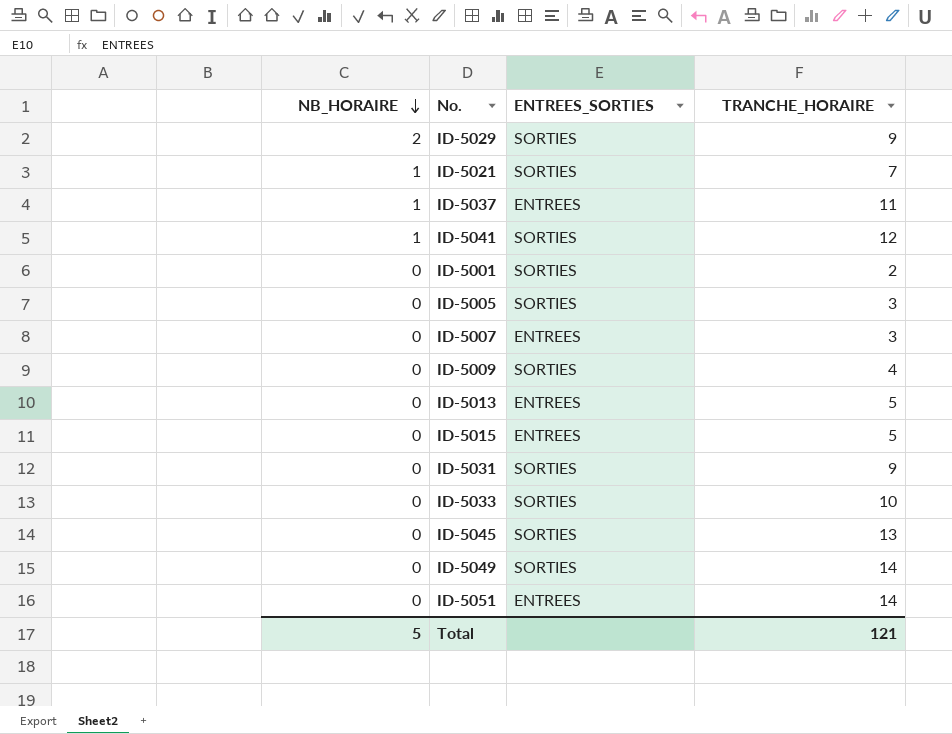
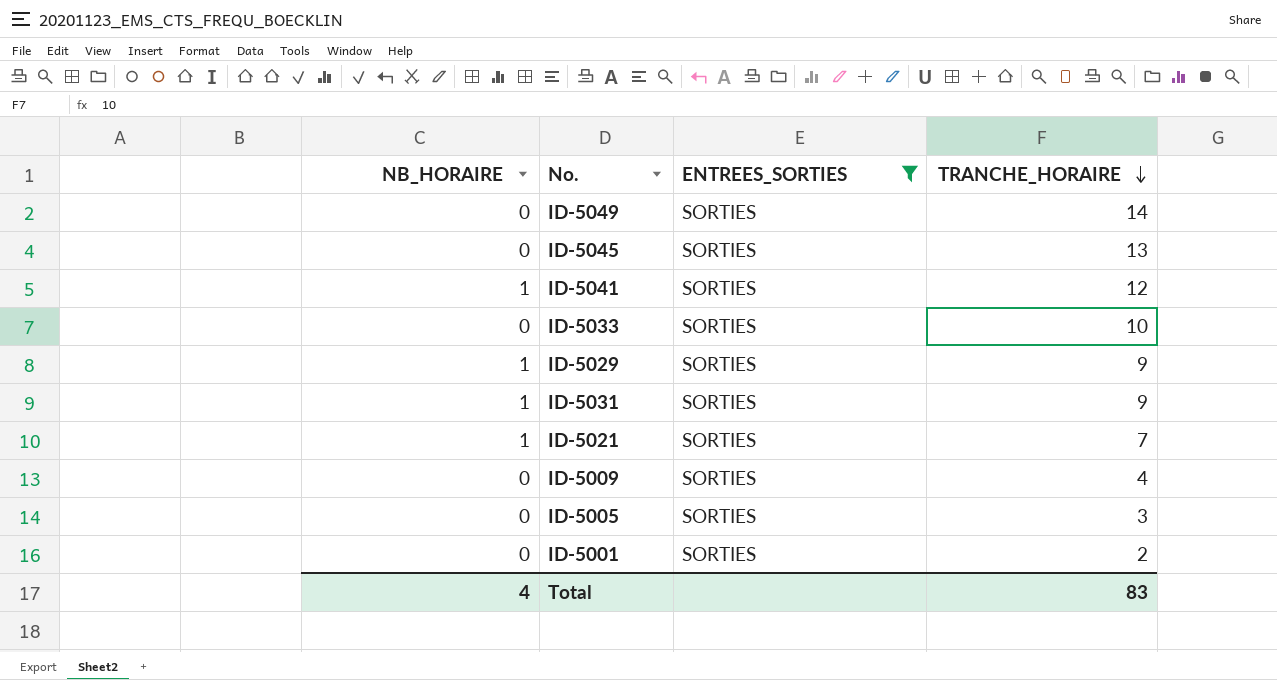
filter: none -> ENTREES_SORTIES = SORTIES
row order: NB_HORAIRE descending -> TRANCHE_HORAIRE descending
ID-5029 | NB_HORAIRE: 2 -> 1
ID-5031 | NB_HORAIRE: 0 -> 1
Total | NB_HORAIRE: 5 -> 4
Total | TRANCHE_HORAIRE: 121 -> 83

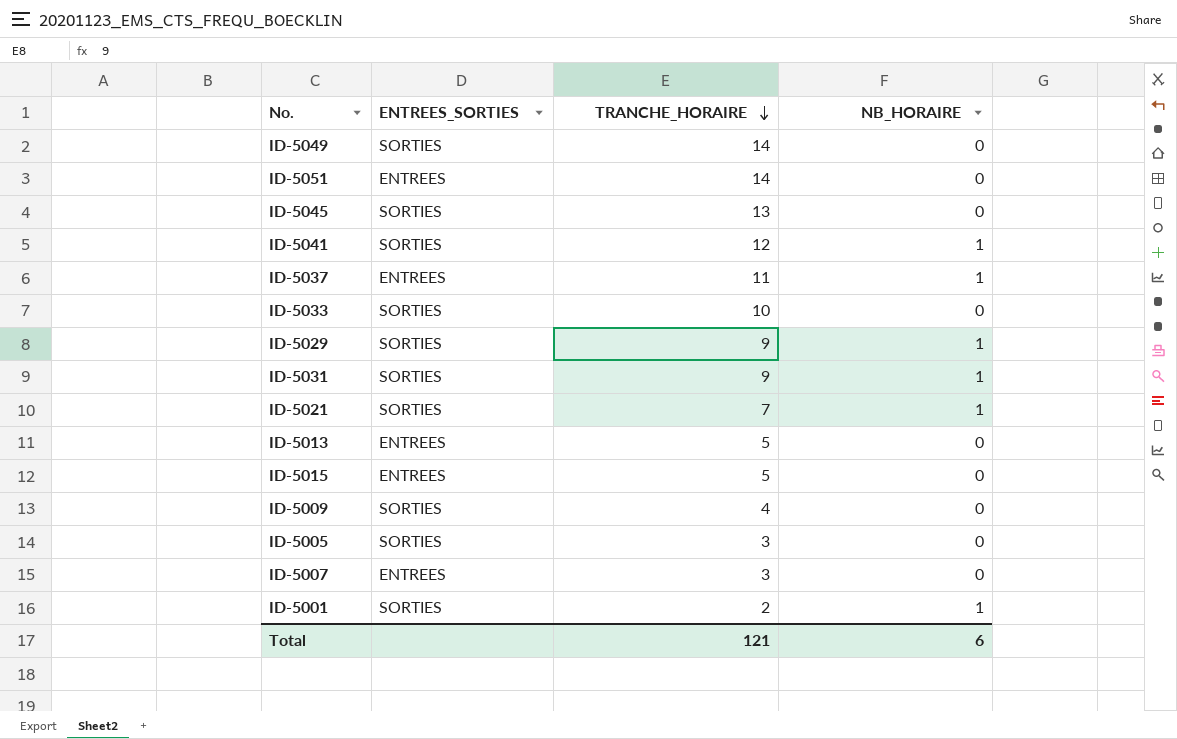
filter: ENTREES_SORTIES = SORTIES -> none
column NB_HORAIRE | position: 1 -> 4
ID-5001 | NB_HORAIRE: 0 -> 1
Total | TRANCHE_HORAIRE: 83 -> 121
Total | NB_HORAIRE: 4 -> 6

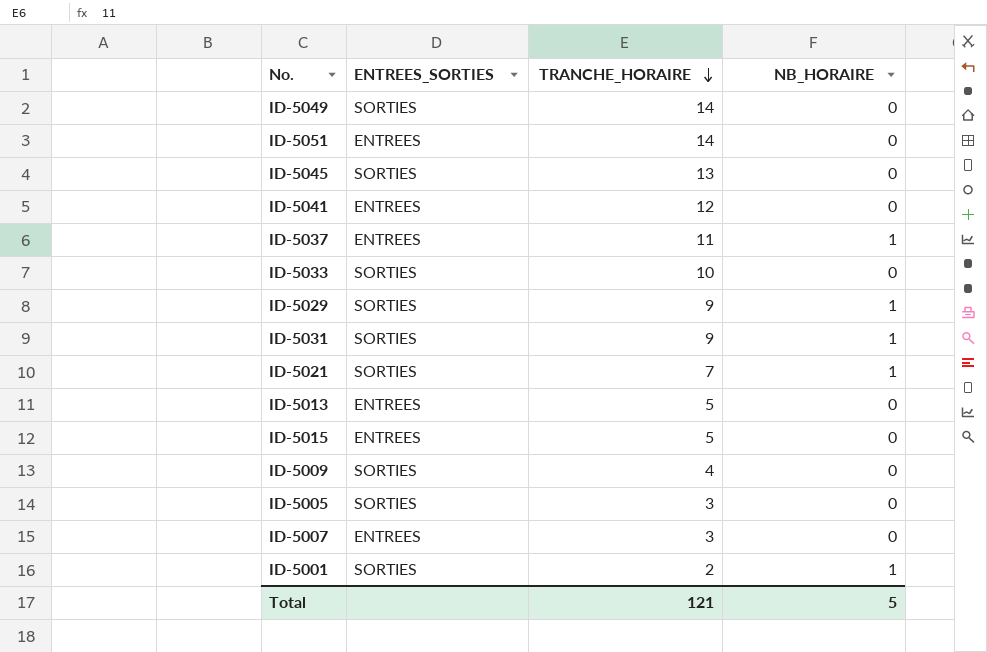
ID-5041 | ENTREES_SORTIES: SORTIES -> ENTREES
ID-5041 | NB_HORAIRE: 1 -> 0
Total | NB_HORAIRE: 6 -> 5

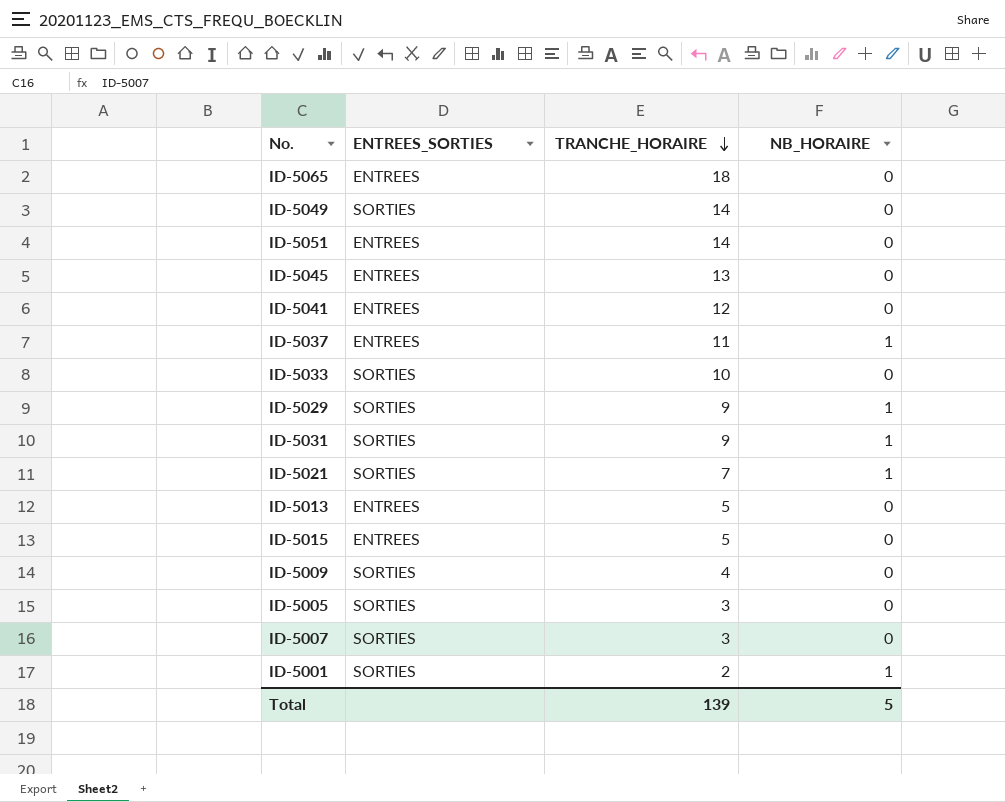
row ID-5065: none -> ENTREES | 18 | 0
ID-5045 | ENTREES_SORTIES: SORTIES -> ENTREES
ID-5007 | ENTREES_SORTIES: ENTREES -> SORTIES
Total | TRANCHE_HORAIRE: 121 -> 139

